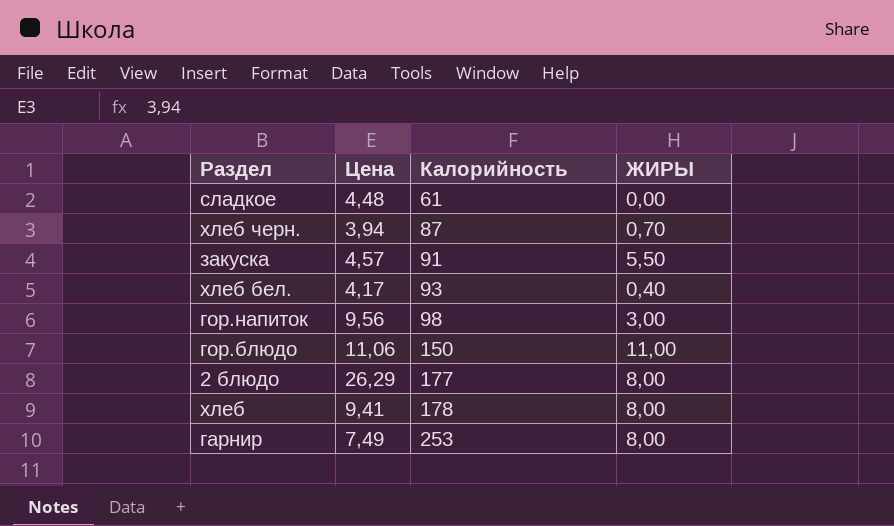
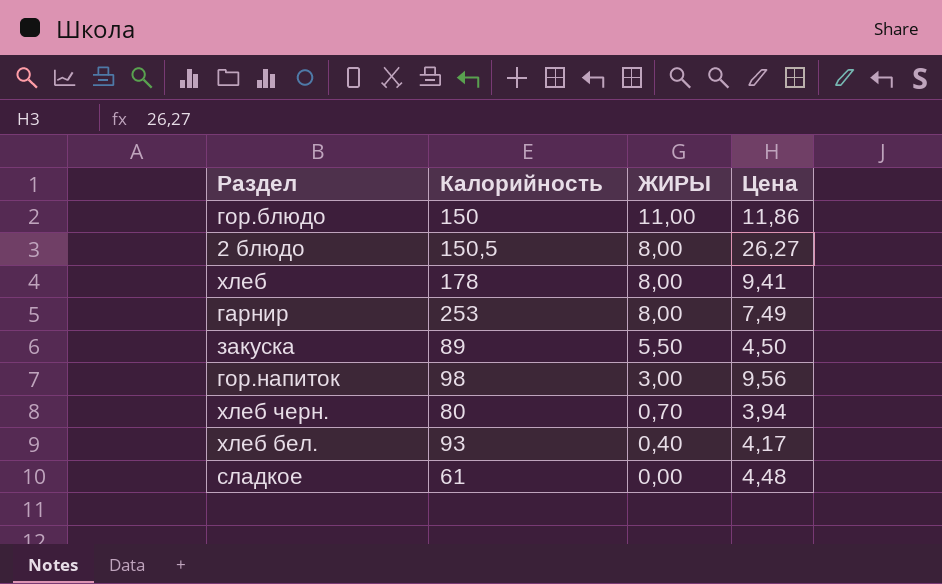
row order: Калорийность ascending -> ЖИРЫ descending
column Цена | position: 2 -> 4
гор.блюдо | Цена: 11,06 -> 11,86
2 блюдо | Калорийность: 177 -> 150,5
2 блюдо | Цена: 26,29 -> 26,27
закуска | Калорийность: 91 -> 89
закуска | Цена: 4,57 -> 4,50
хлеб черн. | Калорийность: 87 -> 80

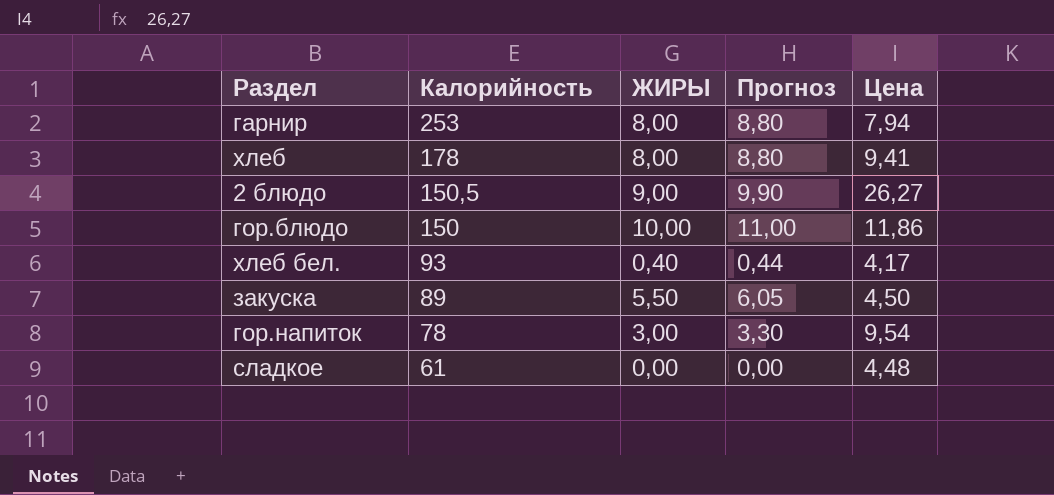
row order: ЖИРЫ descending -> Калорийность descending
column Прогноз | formula: none -> [ЖИРЫ] * 1,1
row хлеб черн.: 80 | 0,70 | 3,94 -> none
гарнир | Цена: 7,49 -> 7,94
2 блюдо | ЖИРЫ: 8,00 -> 9,00
гор.блюдо | ЖИРЫ: 11,00 -> 10,00
гор.напиток | Калорийность: 98 -> 78
гор.напиток | Цена: 9,56 -> 9,54

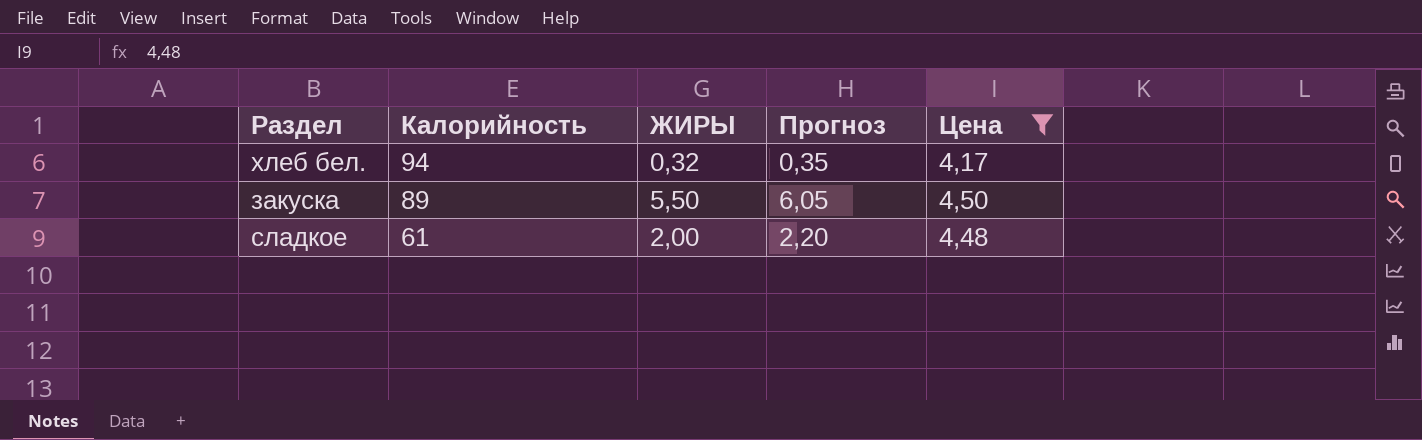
filter: none -> Цена <= 4,50
хлеб бел. | Калорийность: 93 -> 94
хлеб бел. | ЖИРЫ: 0,40 -> 0,32
хлеб бел. | Прогноз: 0,44 -> 0,35
сладкое | ЖИРЫ: 0,00 -> 2,00
сладкое | Прогноз: 0,00 -> 2,20

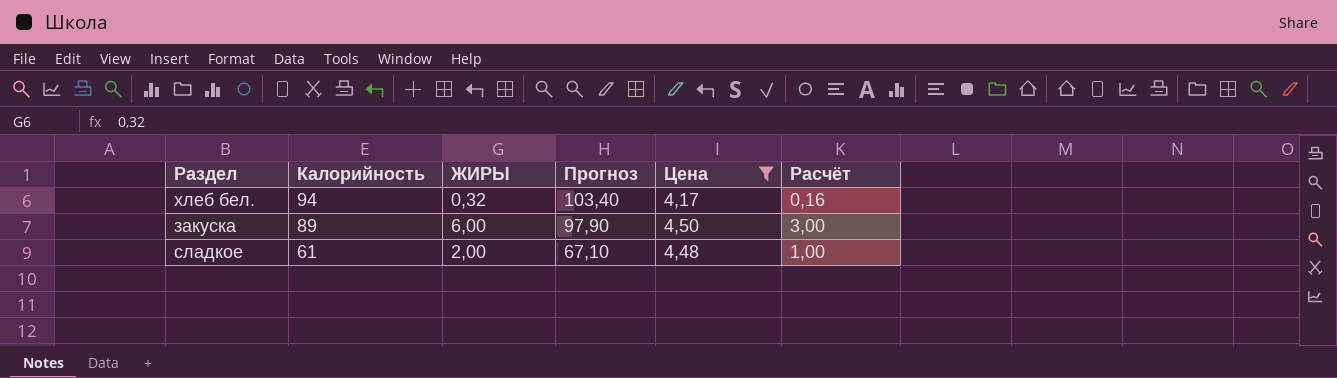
column Прогноз | formula: [ЖИРЫ] * 1,1 -> [Калорийность] * 1,1
column Расчёт | formula: none -> [ЖИРЫ] * 0,5
закуска | ЖИРЫ: 5,50 -> 6,00

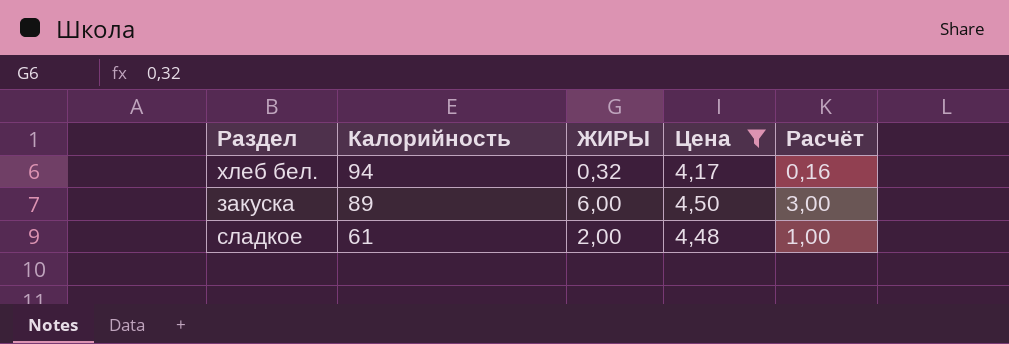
column Прогноз | formula: [Калорийность] * 1,1 -> none

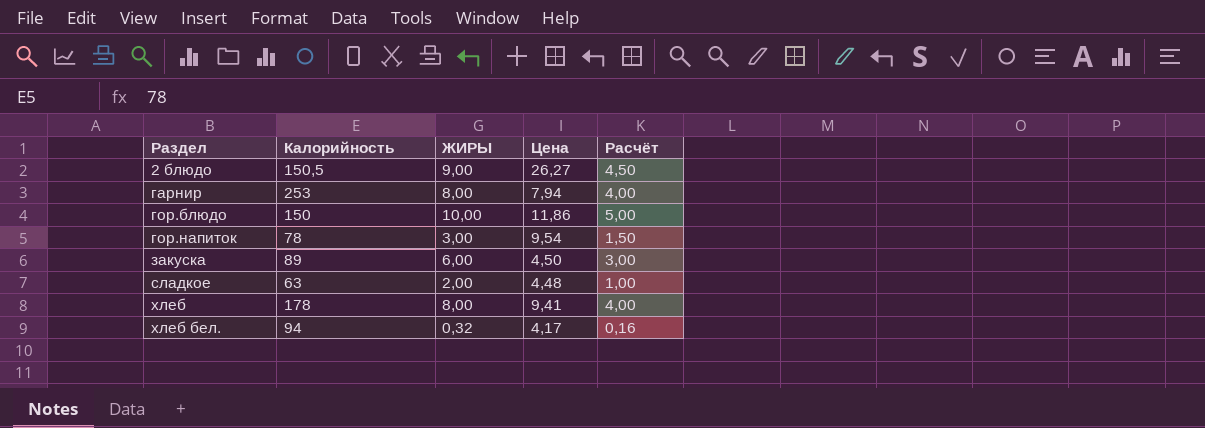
filter: Цена <= 4,50 -> none
row order: Калорийность descending -> Раздел ascending
сладкое | Калорийность: 61 -> 63

